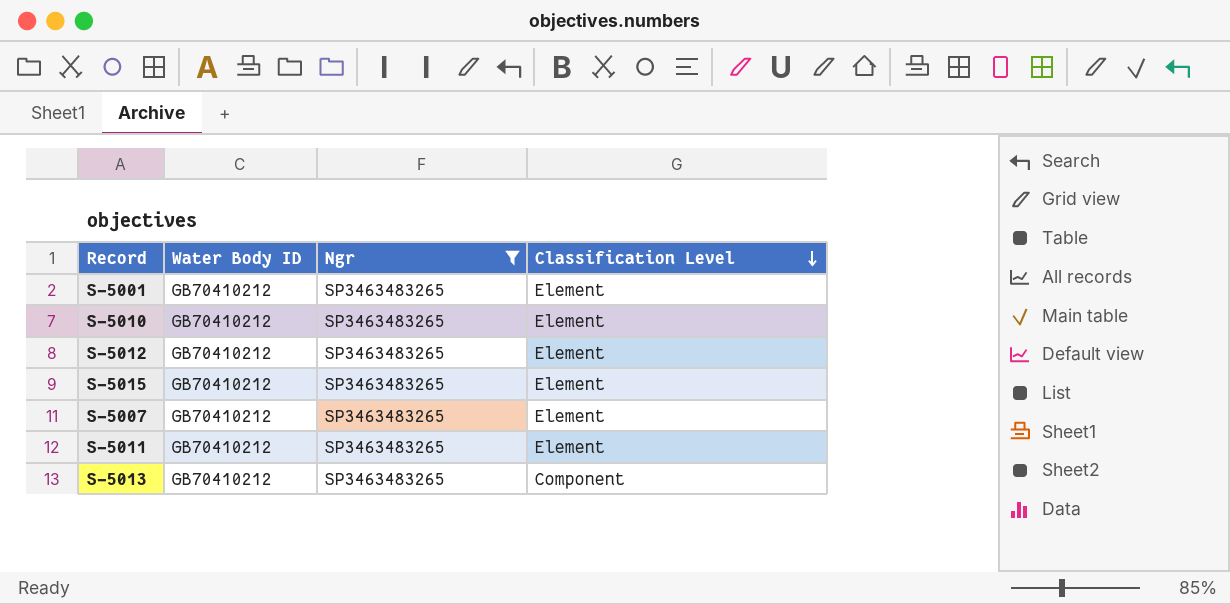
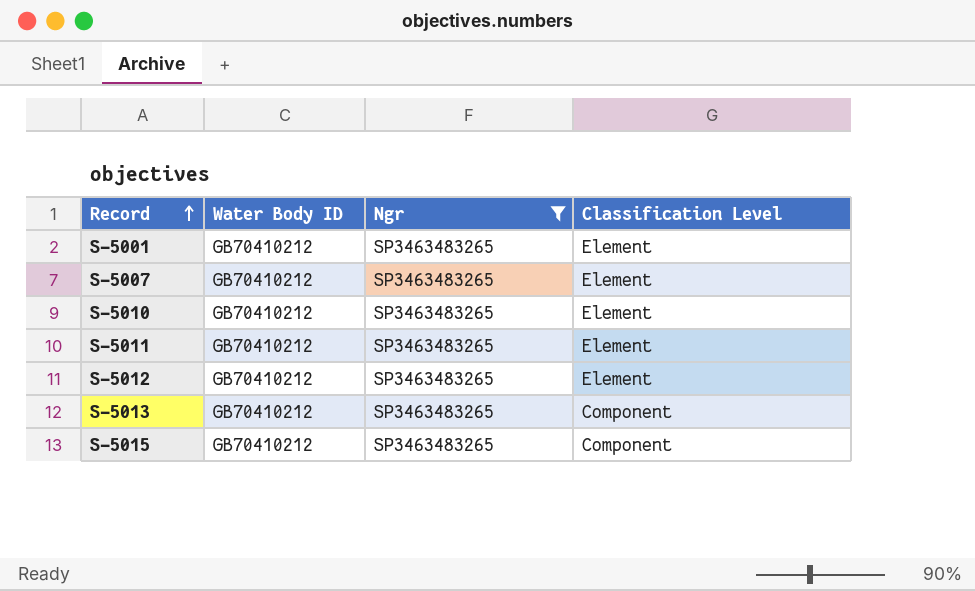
row order: Classification Level descending -> Record ascending
S-5015 | Classification Level: Element -> Component

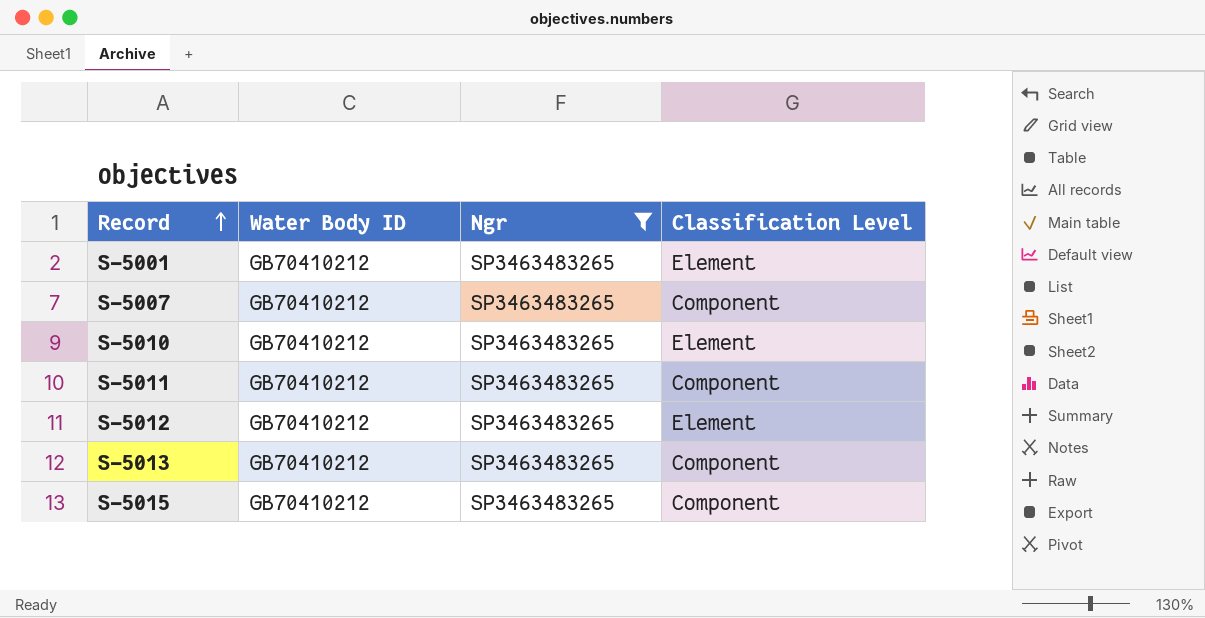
S-5007 | Classification Level: Element -> Component
S-5011 | Classification Level: Element -> Component

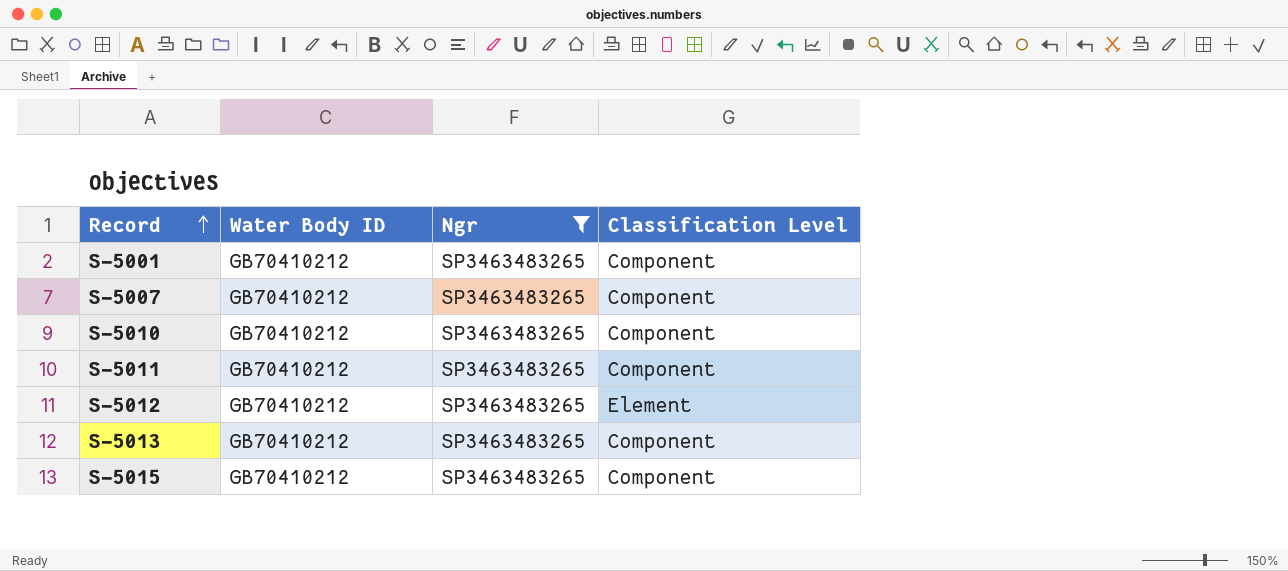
S-5001 | Classification Level: Element -> Component
S-5010 | Classification Level: Element -> Component

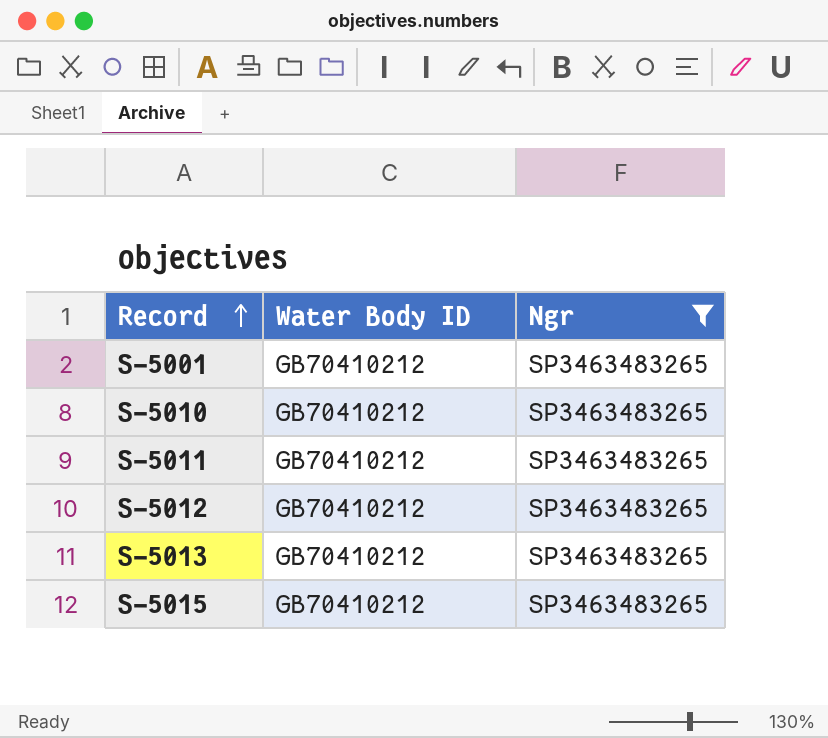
column Classification Level | position: 4 -> none
row S-5007: GB70410212 | SP3463483265 | Component -> none

